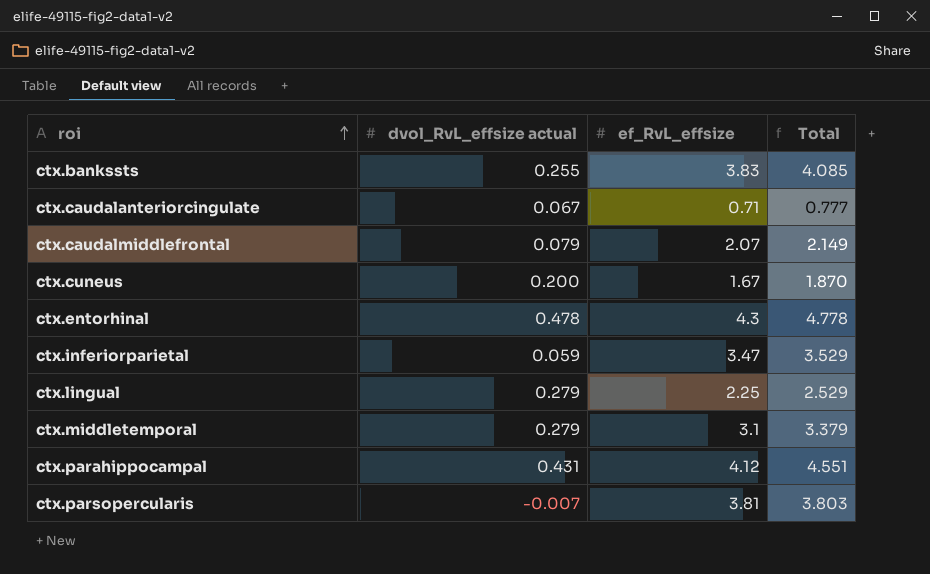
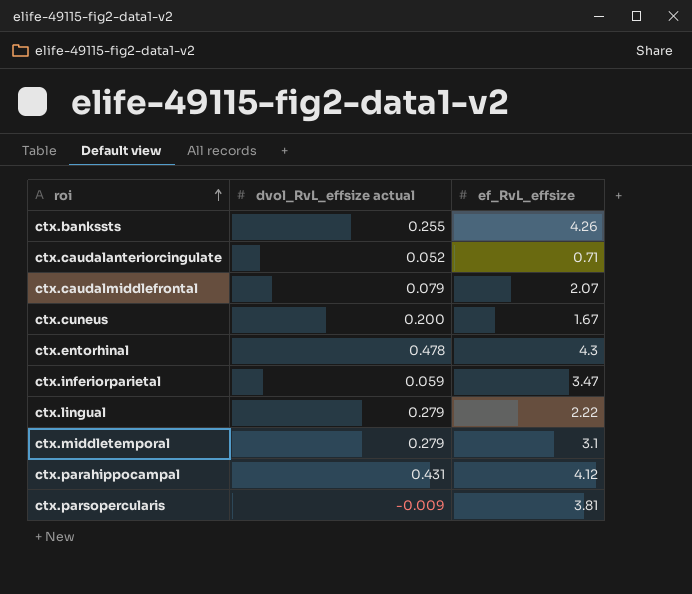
column Total | formula: [dvol_RvL_effsize actual] + [ef_RvL_effsize] -> none
ctx.bankssts | ef_RvL_effsize: 3.83 -> 4.26
ctx.caudalanteriorcingulate | dvol_RvL_effsize actual: 0.067 -> 0.052
ctx.lingual | ef_RvL_effsize: 2.25 -> 2.22
ctx.parsopercularis | dvol_RvL_effsize actual: -0.007 -> -0.009

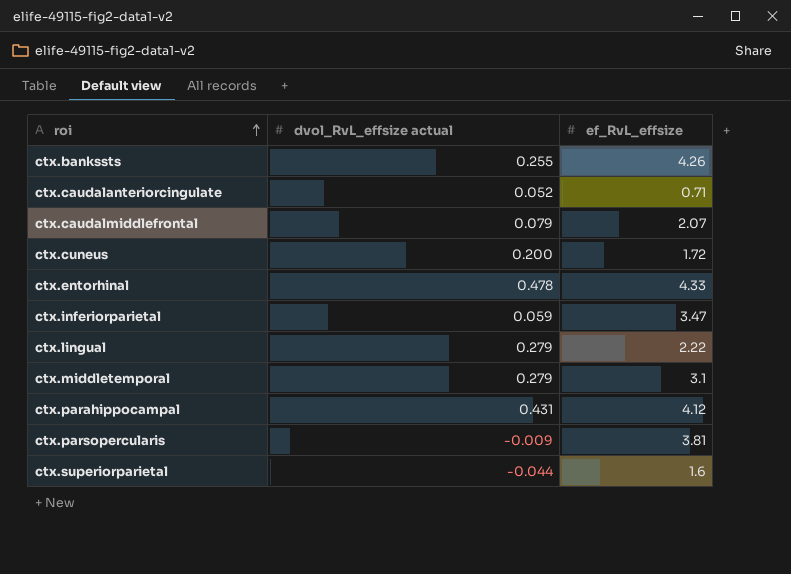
ctx.cuneus | ef_RvL_effsize: 1.67 -> 1.72
ctx.entorhinal | ef_RvL_effsize: 4.3 -> 4.33
row ctx.superiorparietal: none -> -0.044 | 1.6

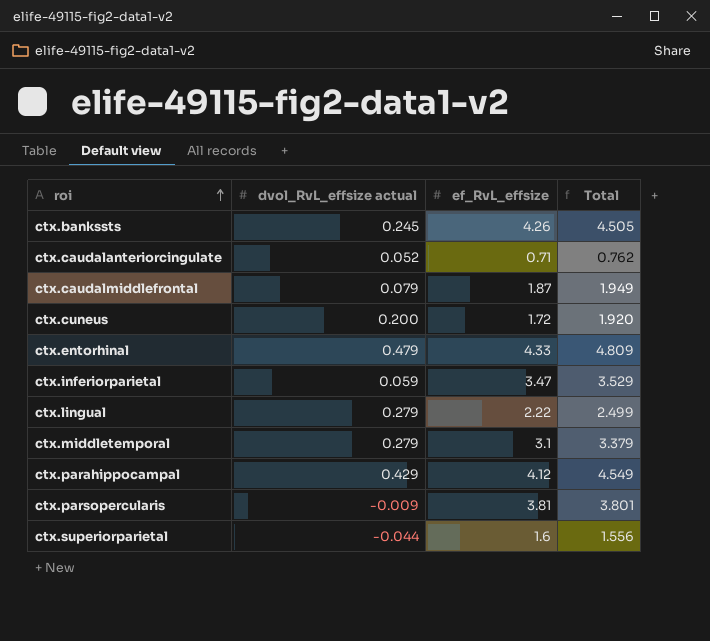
column Total | formula: none -> [dvol_RvL_effsize actual] + [ef_RvL_effsize]
ctx.bankssts | dvol_RvL_effsize actual: 0.255 -> 0.245
ctx.caudalmiddlefrontal | ef_RvL_effsize: 2.07 -> 1.87
ctx.entorhinal | dvol_RvL_effsize actual: 0.478 -> 0.479
ctx.parahippocampal | dvol_RvL_effsize actual: 0.431 -> 0.429

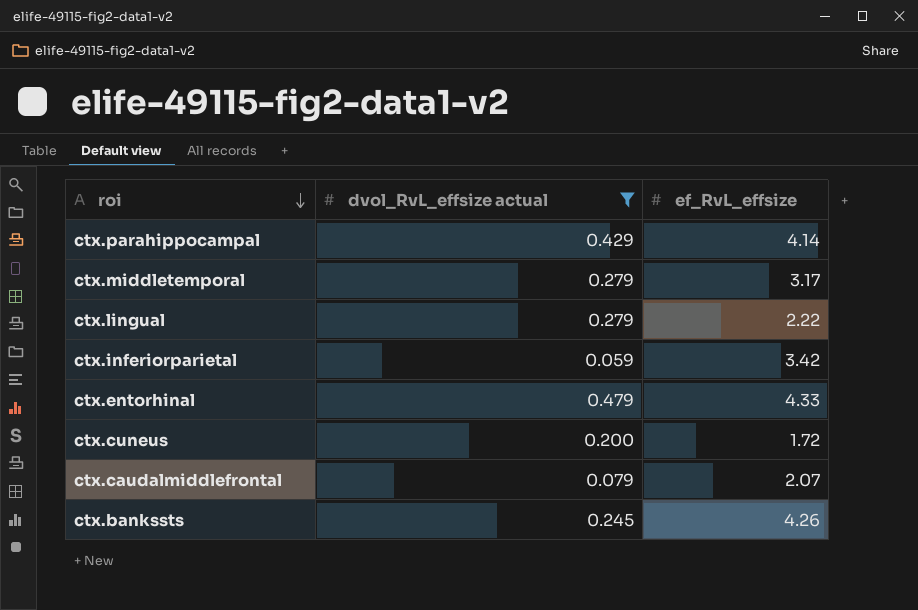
filter: none -> dvol_RvL_effsize actual >= 0.059
row order: roi ascending -> roi descending
column Total | formula: [dvol_RvL_effsize actual] + [ef_RvL_effsize] -> none
ctx.parahippocampal | ef_RvL_effsize: 4.12 -> 4.14
ctx.middletemporal | ef_RvL_effsize: 3.1 -> 3.17
ctx.inferiorparietal | ef_RvL_effsize: 3.47 -> 3.42
ctx.caudalmiddlefrontal | ef_RvL_effsize: 1.87 -> 2.07

